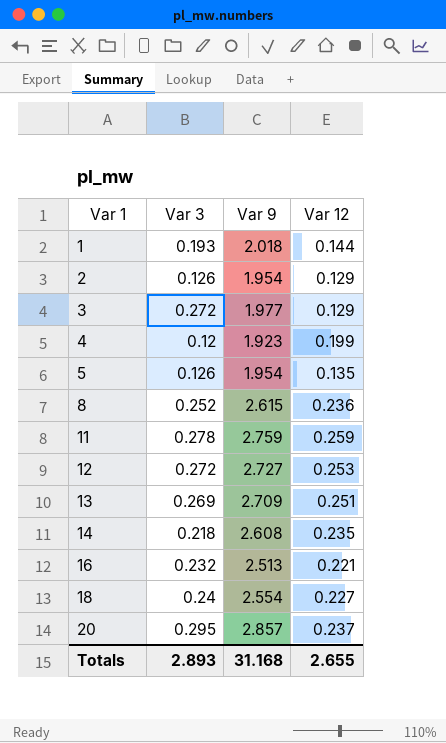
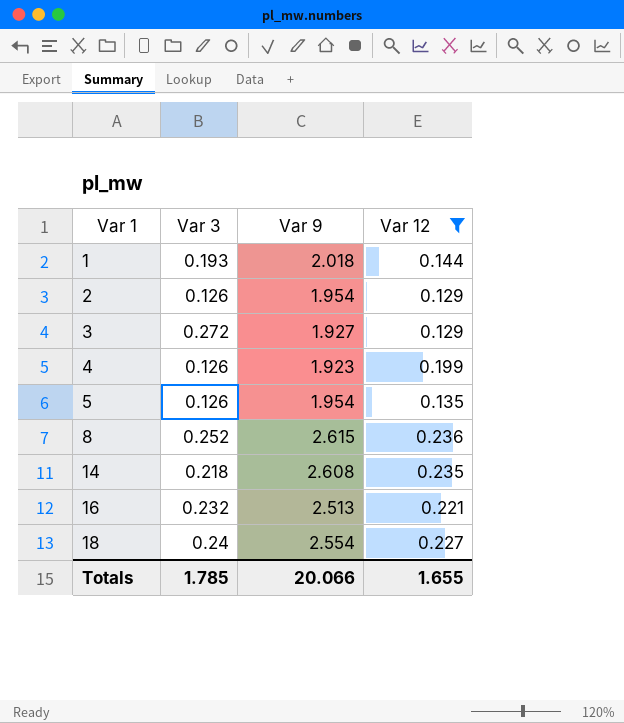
filter: none -> Var 12 <= 0.236
3 | Var 9: 1.977 -> 1.927
4 | Var 3: 0.12 -> 0.126
Totals | Var 3: 2.893 -> 1.785
Totals | Var 9: 31.168 -> 20.066
Totals | Var 12: 2.655 -> 1.655

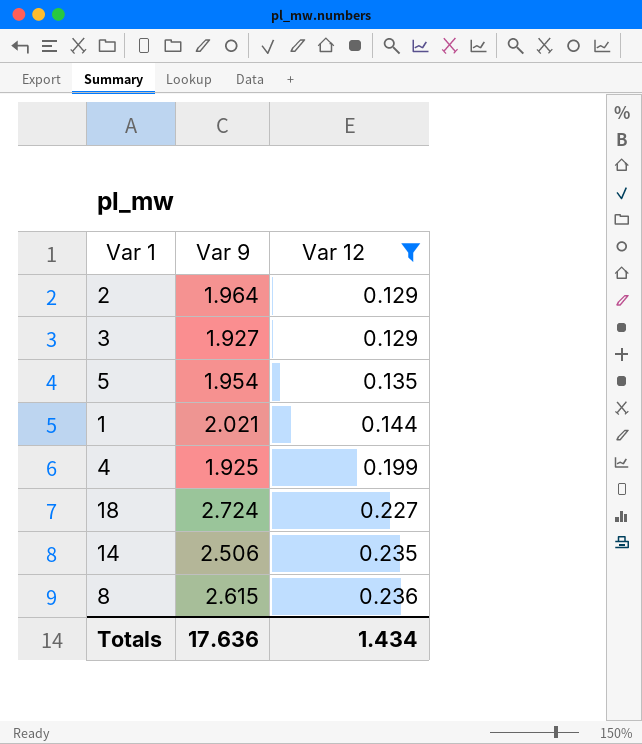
row order: Var 1 ascending -> Var 12 ascending
column Var 3 | position: 2 -> none
row 16: 0.232 | 2.513 | 0.221 -> none
2 | Var 9: 1.954 -> 1.964
1 | Var 9: 2.018 -> 2.021
4 | Var 9: 1.923 -> 1.925
18 | Var 9: 2.554 -> 2.724
14 | Var 9: 2.608 -> 2.506
Totals | Var 9: 20.066 -> 17.636
Totals | Var 12: 1.655 -> 1.434

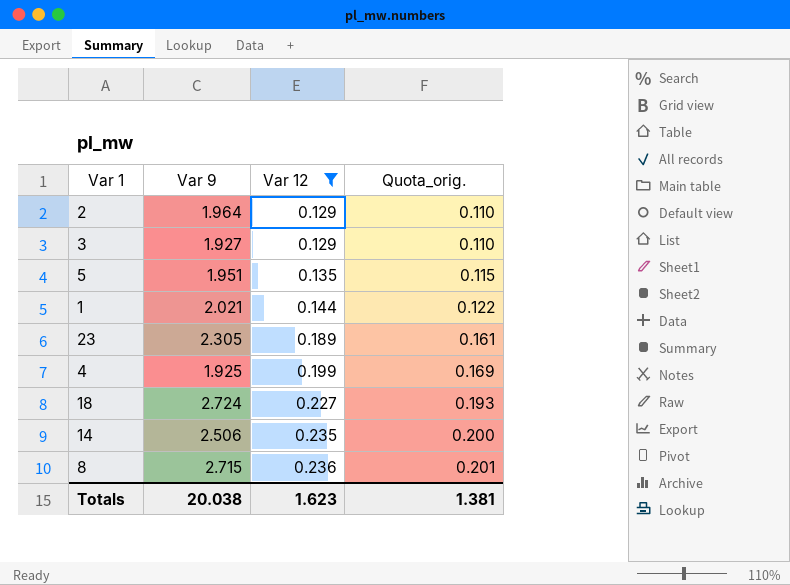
column Quota_orig. | formula: none -> [Var 12] * 0.85
5 | Var 9: 1.954 -> 1.951
row 23: none -> 2.305 | 0.189 | 0.161
8 | Var 9: 2.615 -> 2.715
Totals | Var 9: 17.636 -> 20.038
Totals | Var 12: 1.434 -> 1.623

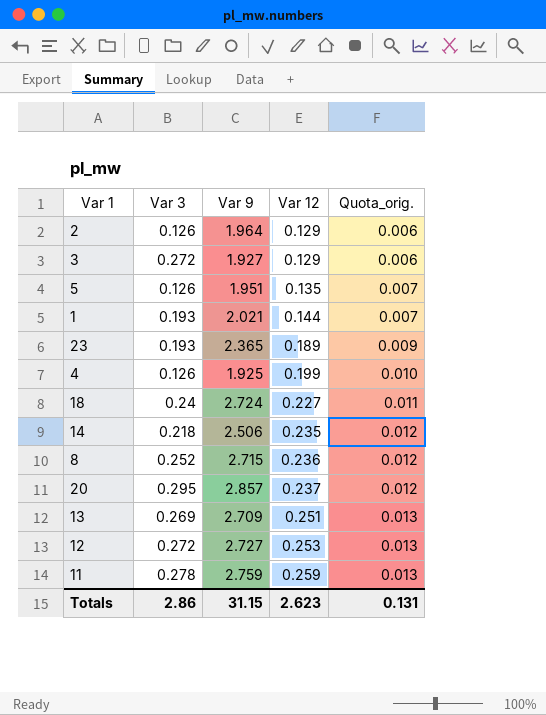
filter: Var 12 <= 0.236 -> none
column Var 3 | position: none -> 2
column Quota_orig. | formula: [Var 12] * 0.85 -> [Var 12] * 0.05
23 | Var 9: 2.305 -> 2.365
Totals | Var 9: 20.038 -> 31.15
Totals | Var 12: 1.623 -> 2.623
Totals | Quota_orig.: 1.381 -> 0.131

